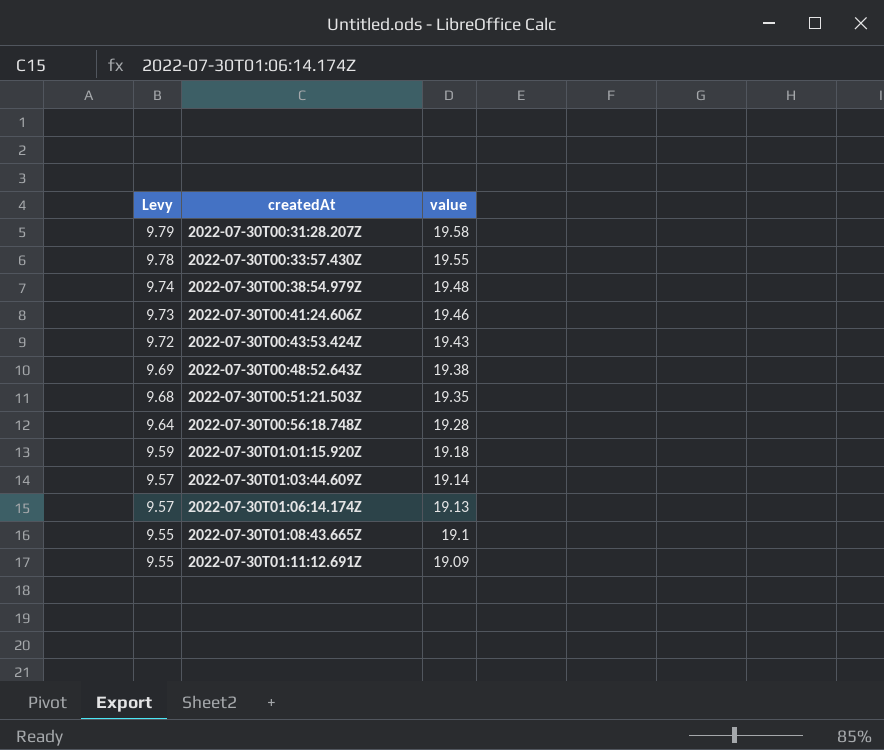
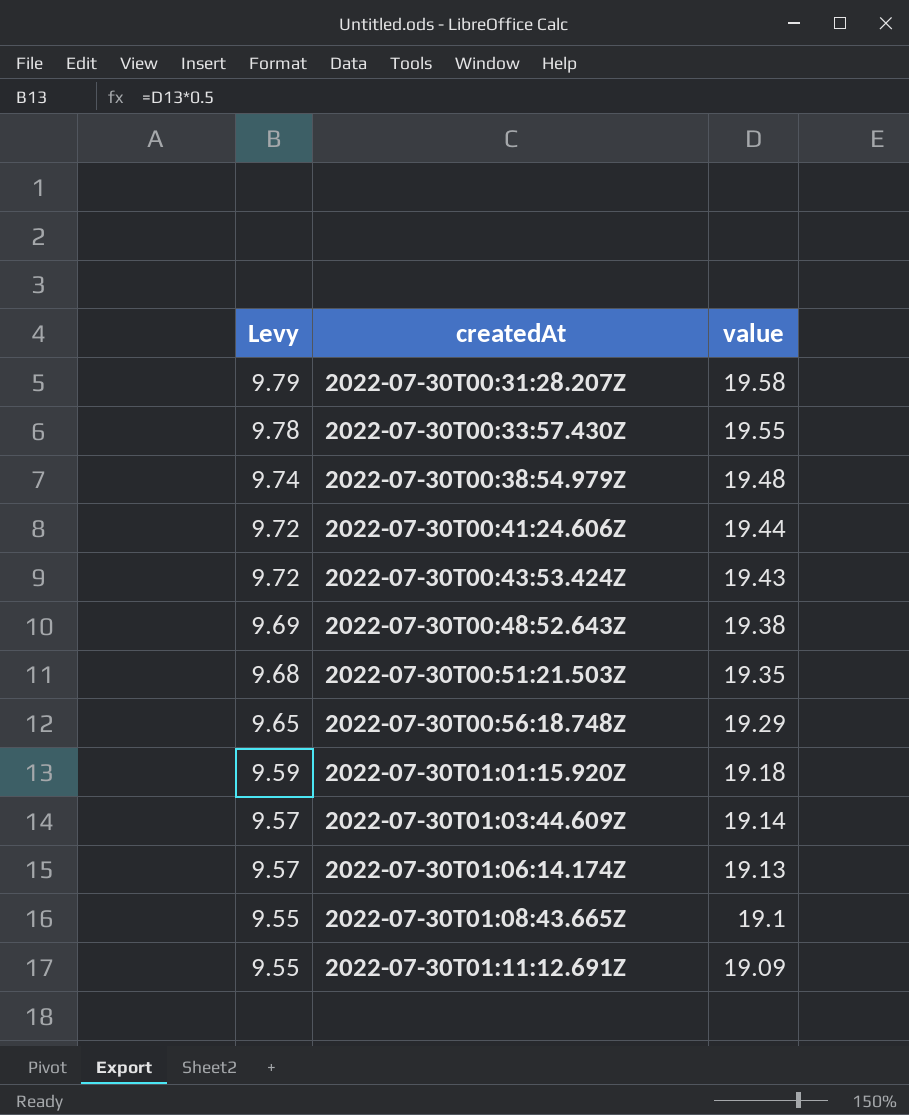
2022-07-30T00:41:24.606Z | Levy: 9.73 -> 9.72
2022-07-30T00:41:24.606Z | value: 19.46 -> 19.44
2022-07-30T00:56:18.748Z | Levy: 9.64 -> 9.65
2022-07-30T00:56:18.748Z | value: 19.28 -> 19.29

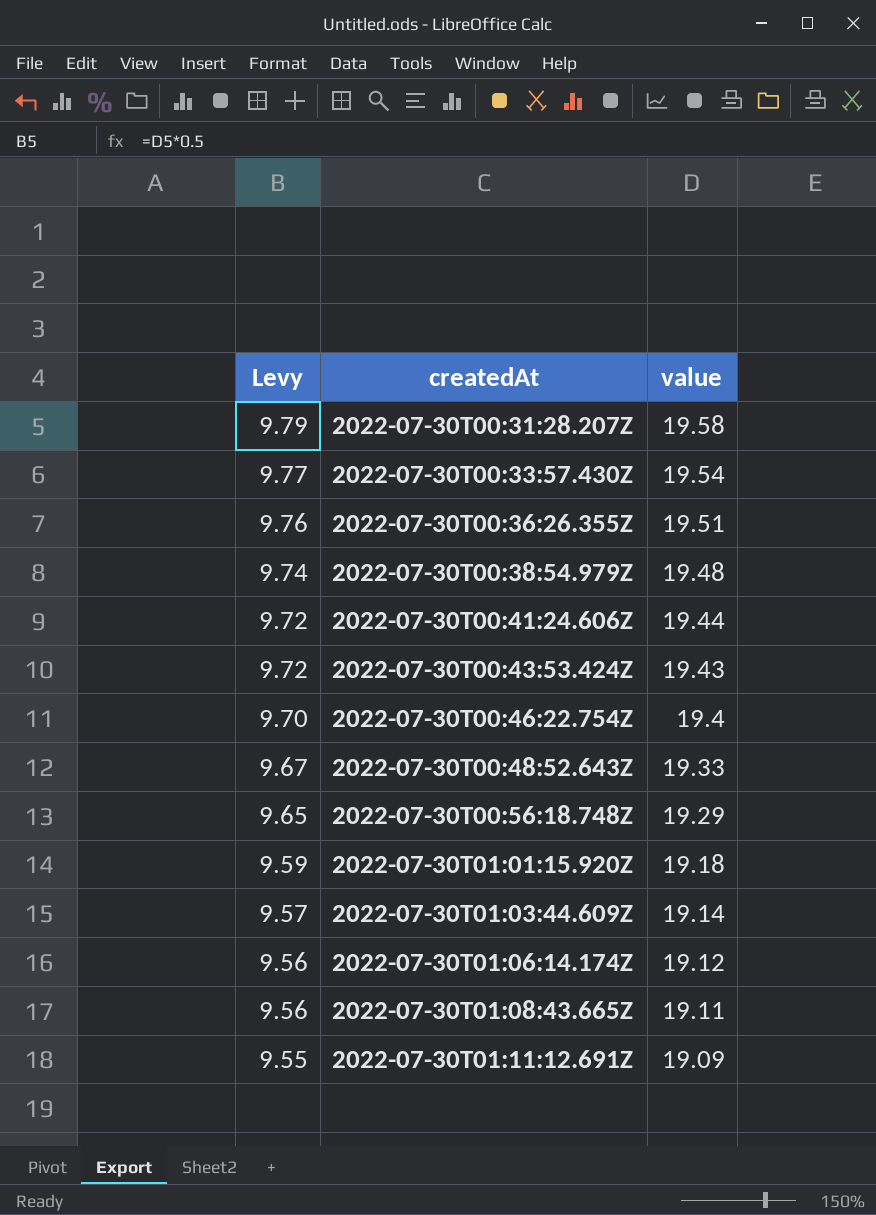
row 2022-07-30T00:51:21.503Z: 9.68 | 19.35 -> none
2022-07-30T00:33:57.430Z | Levy: 9.78 -> 9.77
2022-07-30T00:33:57.430Z | value: 19.55 -> 19.54
row 2022-07-30T00:36:26.355Z: none -> 9.76 | 19.51
row 2022-07-30T00:46:22.754Z: none -> 9.70 | 19.4
2022-07-30T00:48:52.643Z | Levy: 9.69 -> 9.67
2022-07-30T00:48:52.643Z | value: 19.38 -> 19.33
2022-07-30T01:06:14.174Z | Levy: 9.57 -> 9.56
2022-07-30T01:06:14.174Z | value: 19.13 -> 19.12
2022-07-30T01:08:43.665Z | Levy: 9.55 -> 9.56
2022-07-30T01:08:43.665Z | value: 19.1 -> 19.11

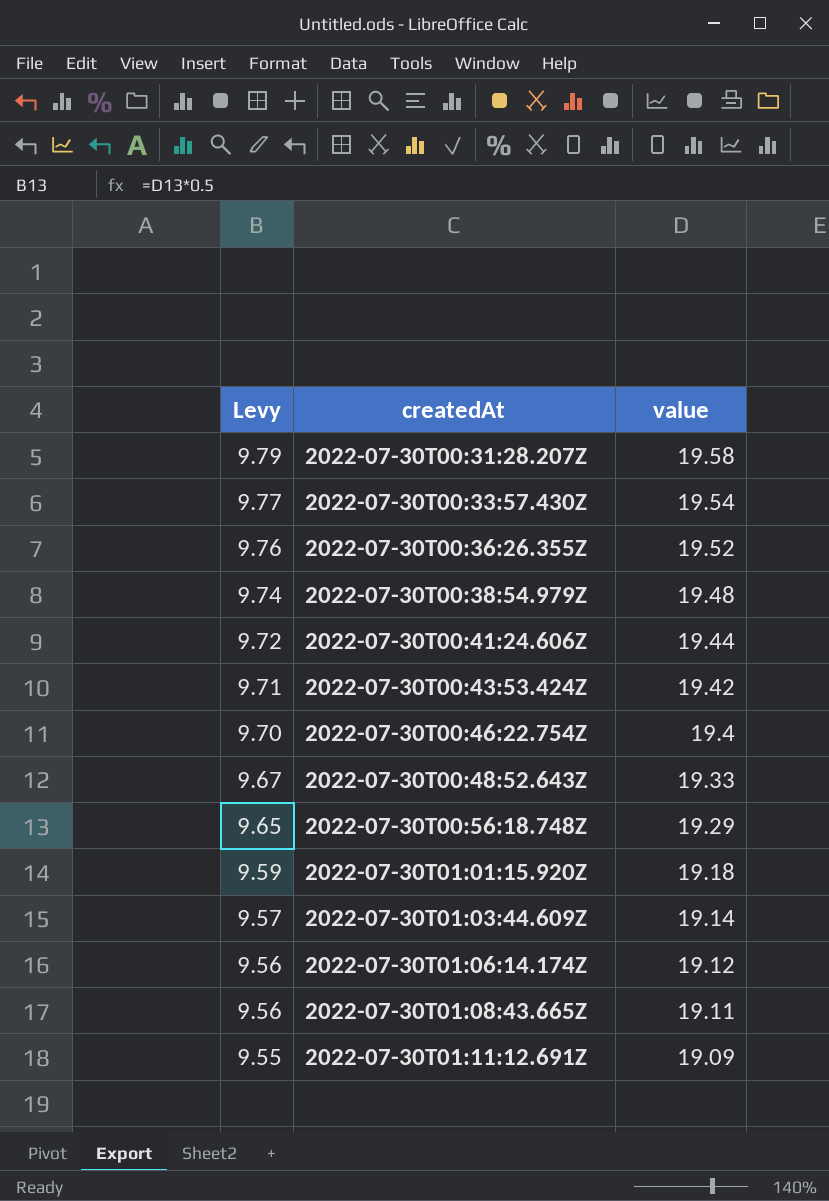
2022-07-30T00:36:26.355Z | value: 19.51 -> 19.52
2022-07-30T00:43:53.424Z | Levy: 9.72 -> 9.71
2022-07-30T00:43:53.424Z | value: 19.43 -> 19.42

